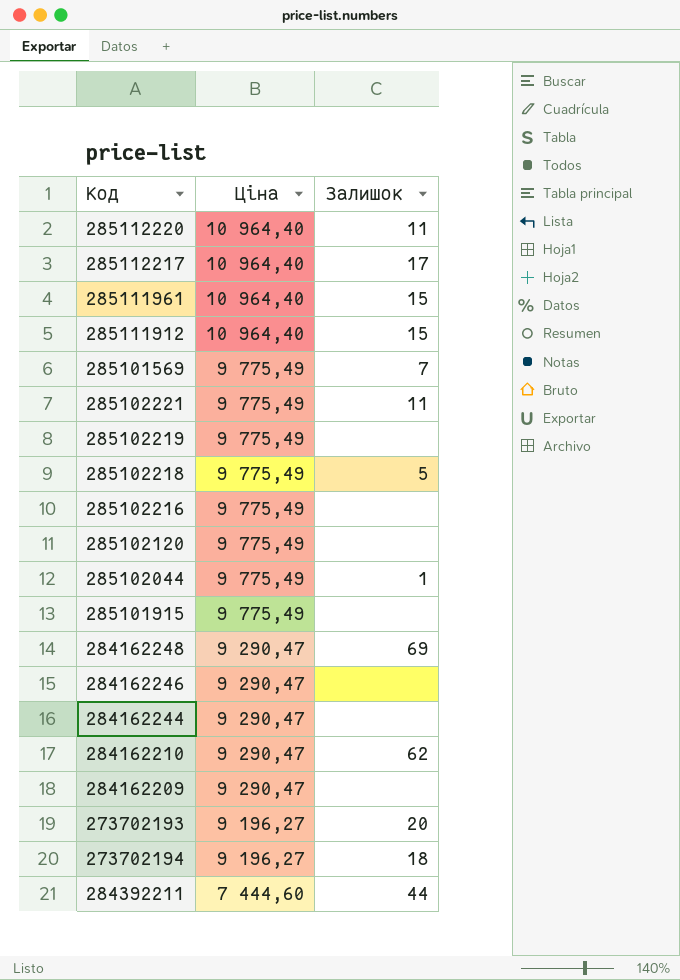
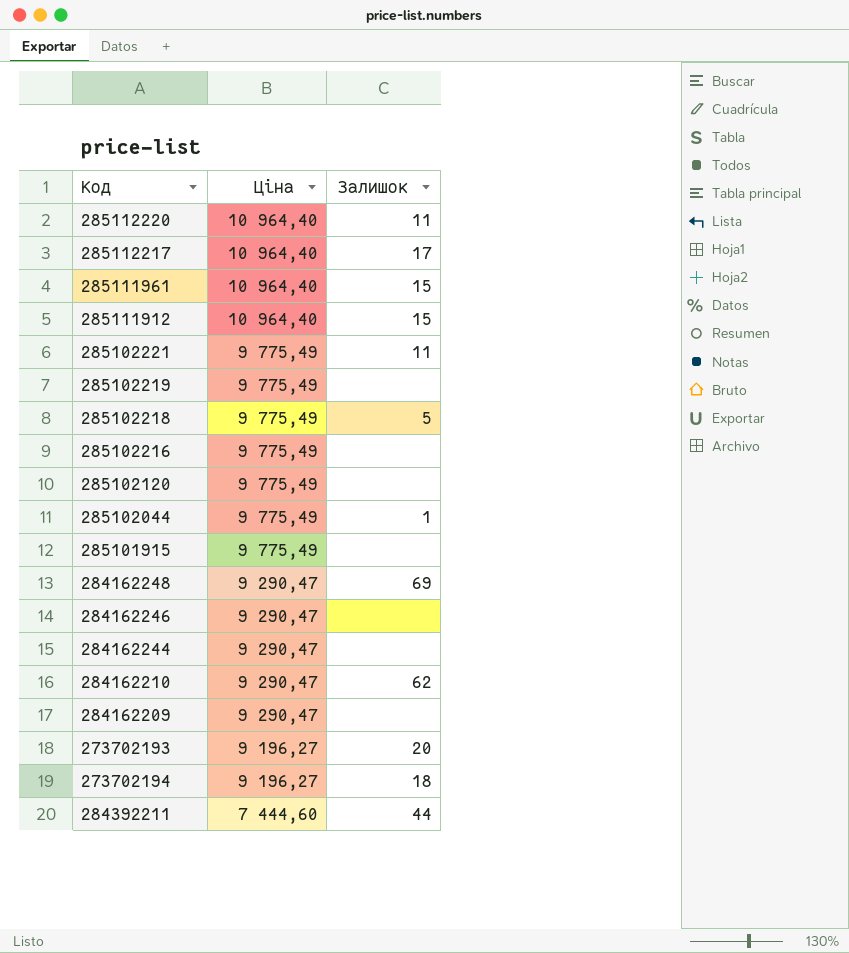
row 285101569: 9 775,49 | 7 -> none

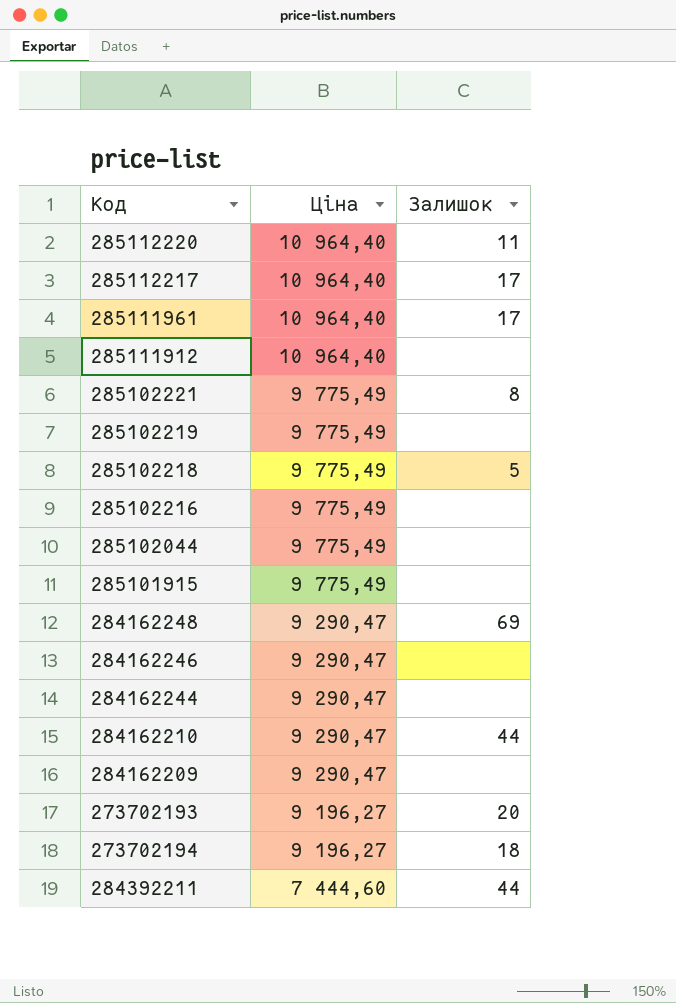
row 285102120: 9 775,49 | none -> none
285111961 | Залишок: 15 -> 17
285111912 | Залишок: 15 -> none
285102221 | Залишок: 11 -> 8
285102044 | Залишок: 1 -> none
284162210 | Залишок: 62 -> 44

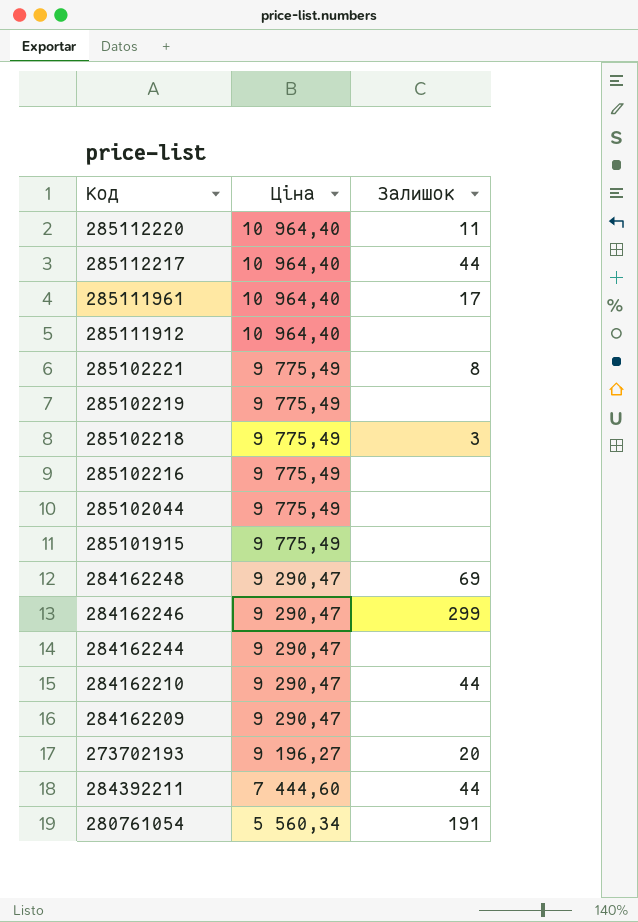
row 273702194: 9 196,27 | 18 -> none
285112217 | Залишок: 17 -> 44
285102218 | Залишок: 5 -> 3
284162246 | Залишок: none -> 299
row 280761054: none -> 5 560,34 | 191

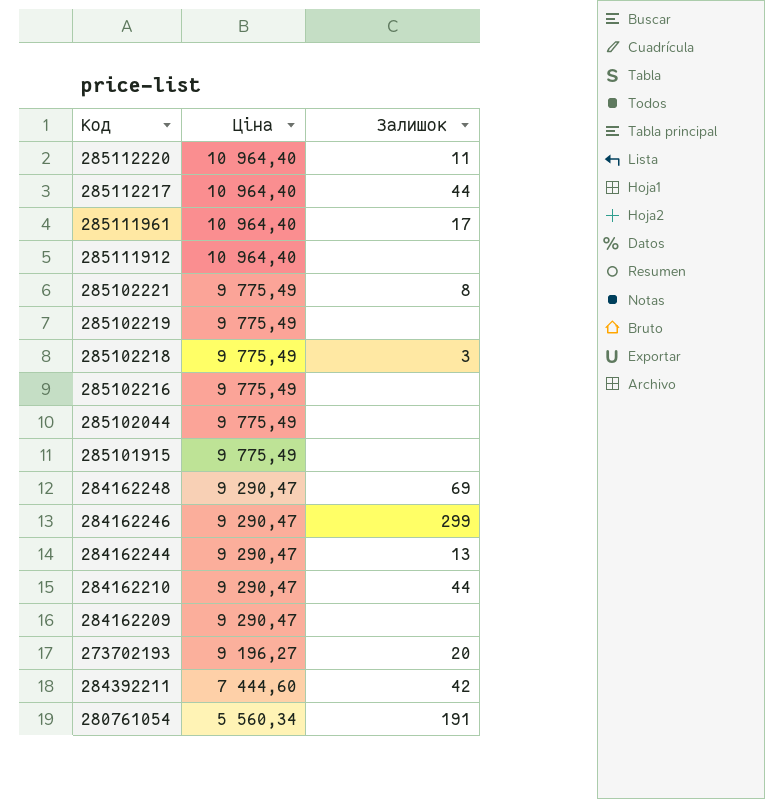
284162244 | Залишок: none -> 13
284392211 | Залишок: 44 -> 42

